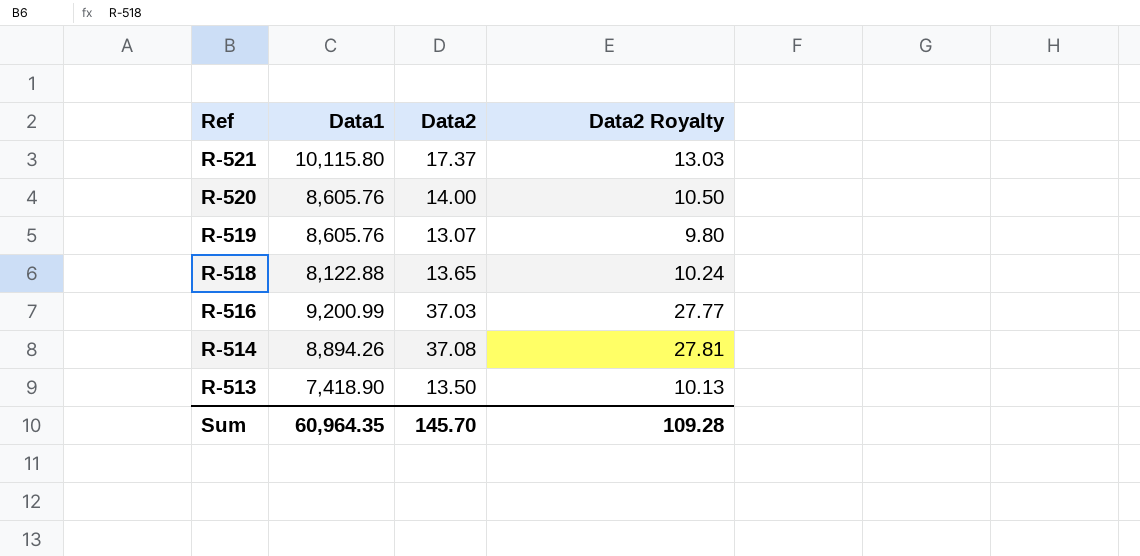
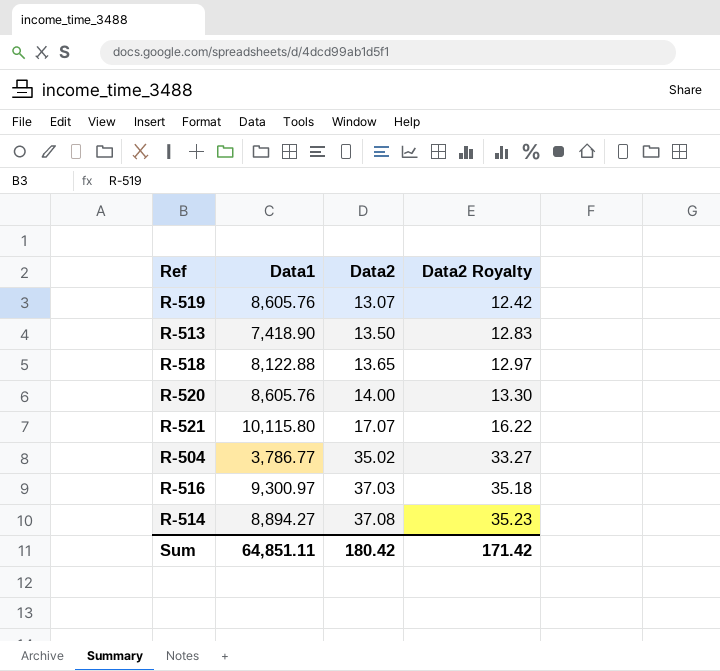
row order: Ref descending -> Data2 ascending
column Data2 Royalty | formula: [Data2] * 0.75 -> [Data2] * 0.95
R-521 | Data2: 17.37 -> 17.07
row R-504: none -> 3,786.77 | 35.02 | 33.27
R-516 | Data1: 9,200.99 -> 9,300.97
R-514 | Data1: 8,894.26 -> 8,894.27
Sum | Data1: 60,964.35 -> 64,851.11
Sum | Data2: 145.70 -> 180.42
Sum | Data2 Royalty: 109.28 -> 171.42

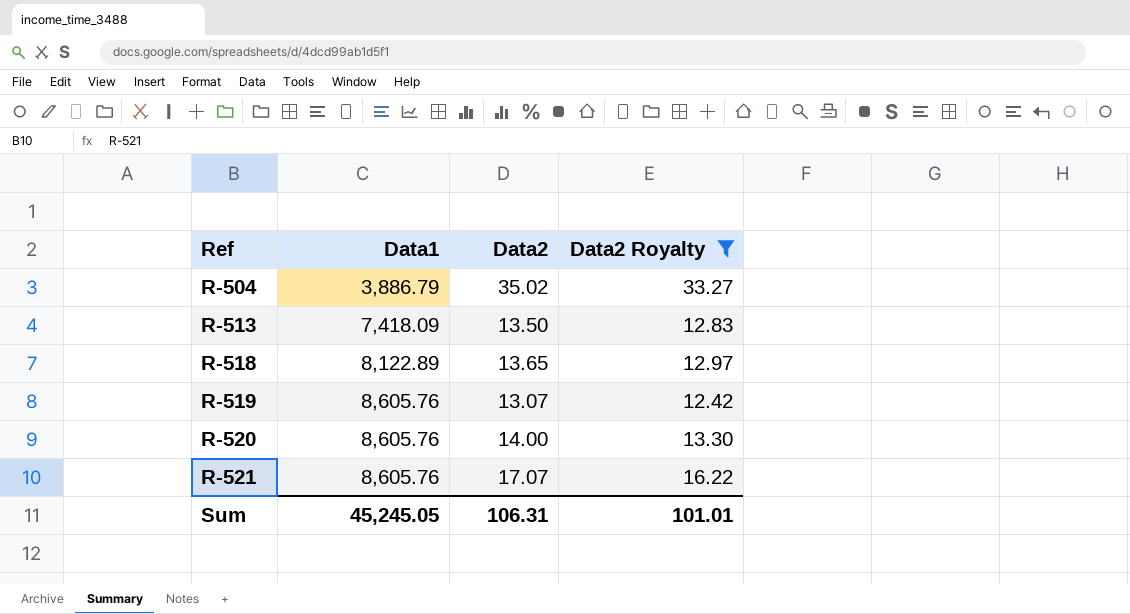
filter: none -> Data2 Royalty <= 33.27
row order: Data2 ascending -> Ref ascending
R-504 | Data1: 3,786.77 -> 3,886.79
R-513 | Data1: 7,418.90 -> 7,418.09
R-518 | Data1: 8,122.88 -> 8,122.89
R-521 | Data1: 10,115.80 -> 8,605.76
Sum | Data1: 64,851.11 -> 45,245.05
Sum | Data2: 180.42 -> 106.31
Sum | Data2 Royalty: 171.42 -> 101.01

